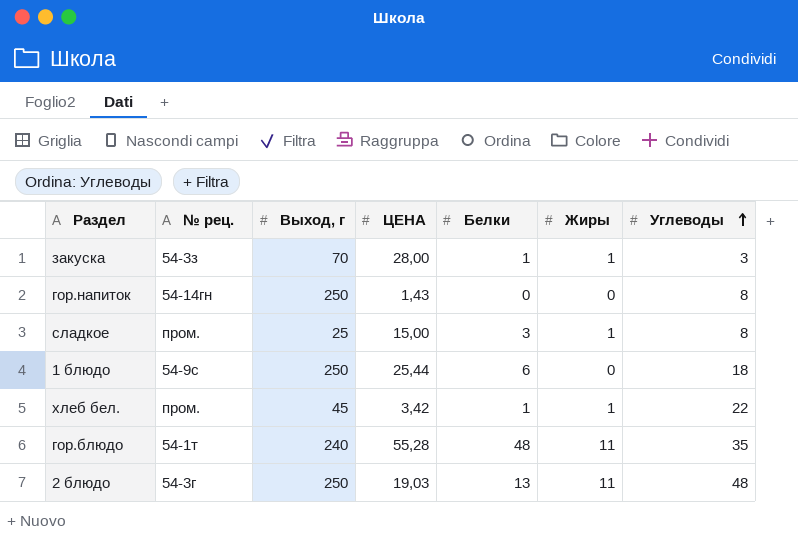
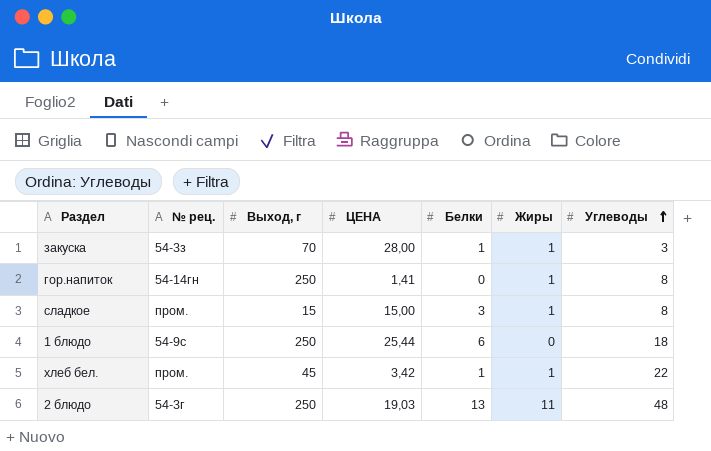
row гор.блюдо: 54-1т | 240 | 55,28 | 48 | 11 | 35 -> none
гор.напиток | ЦЕНА: 1,43 -> 1,41
гор.напиток | Жиры: 0 -> 1
сладкое | Выход, г: 25 -> 15

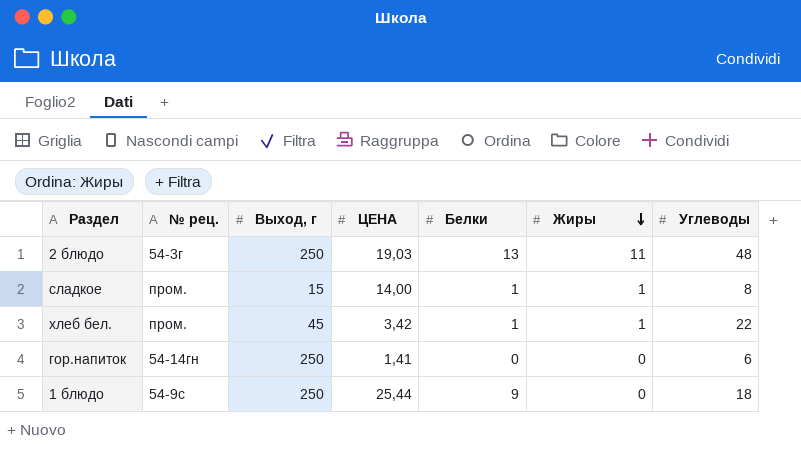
row order: Углеводы ascending -> Жиры descending
row закуска: 54-3з | 70 | 28,00 | 1 | 1 | 3 -> none
сладкое | ЦЕНА: 15,00 -> 14,00
сладкое | Белки: 3 -> 1
гор.напиток | Жиры: 1 -> 0
гор.напиток | Углеводы: 8 -> 6
1 блюдо | Белки: 6 -> 9

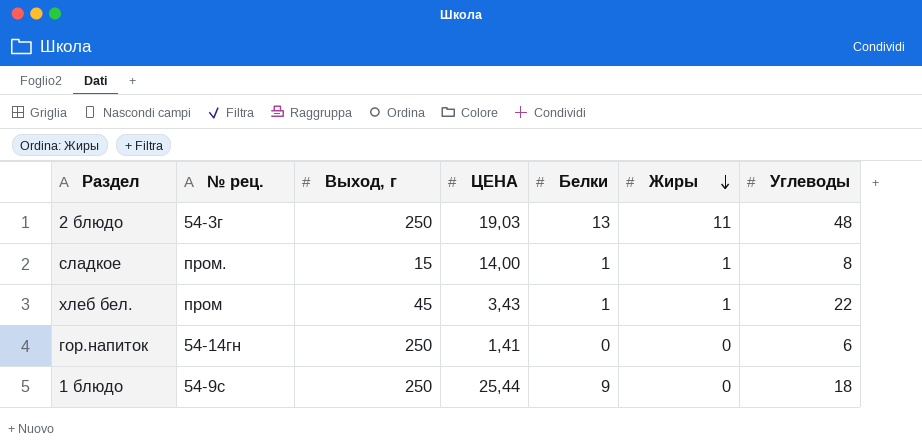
хлеб бел. | № рец.: пром. -> пром
хлеб бел. | ЦЕНА: 3,42 -> 3,43

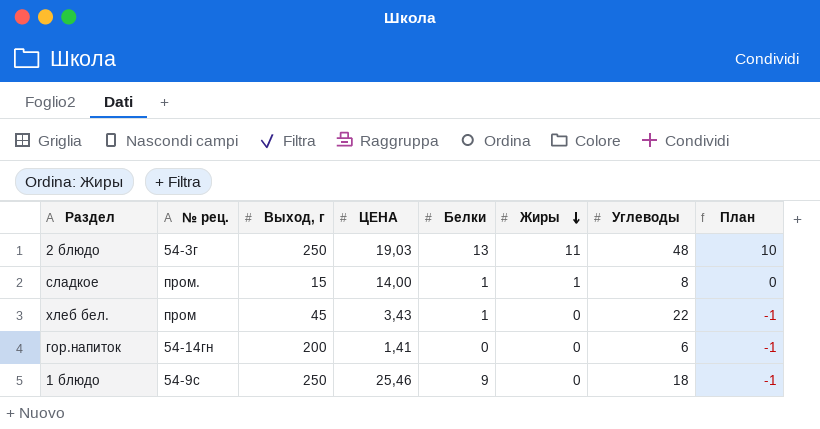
column План | formula: none -> [Жиры] - 1
хлеб бел. | Жиры: 1 -> 0
гор.напиток | Выход, г: 250 -> 200
1 блюдо | ЦЕНА: 25,44 -> 25,46

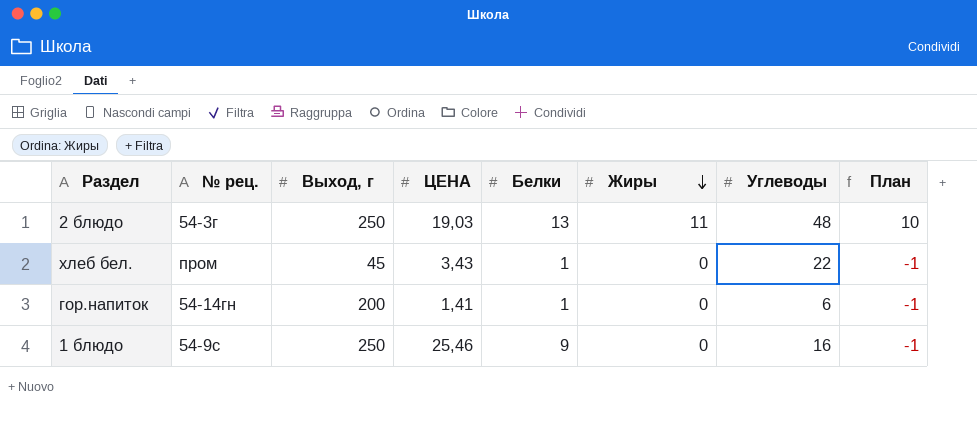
row сладкое: пром. | 15 | 14,00 | 1 | 1 | 8 | 0 -> none
гор.напиток | Белки: 0 -> 1
1 блюдо | Углеводы: 18 -> 16

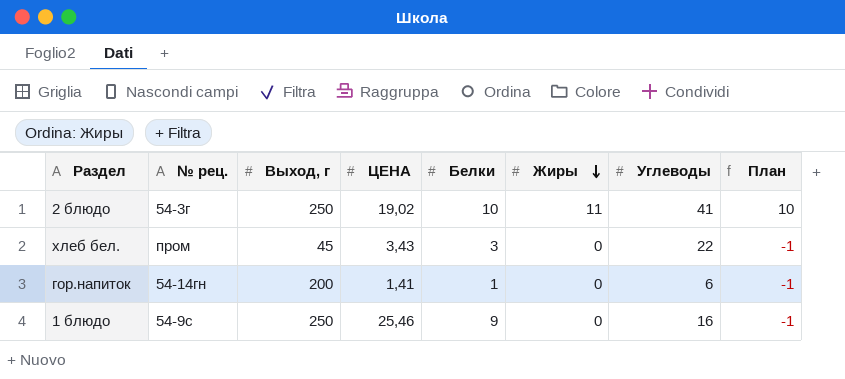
2 блюдо | ЦЕНА: 19,03 -> 19,02
2 блюдо | Белки: 13 -> 10
2 блюдо | Углеводы: 48 -> 41
хлеб бел. | Белки: 1 -> 3

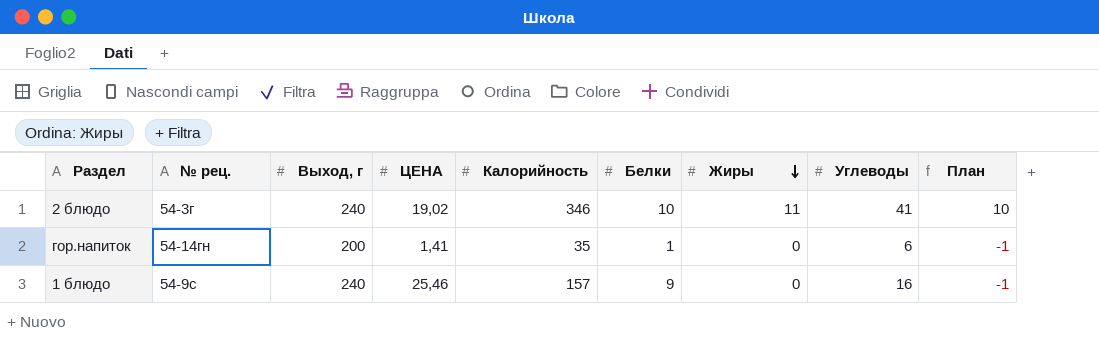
column Калорийность | position: none -> 5
row хлеб бел.: пром | 45 | 3,43 | 3 | 0 | 22 | -1 -> none
2 блюдо | Выход, г: 250 -> 240
1 блюдо | Выход, г: 250 -> 240

